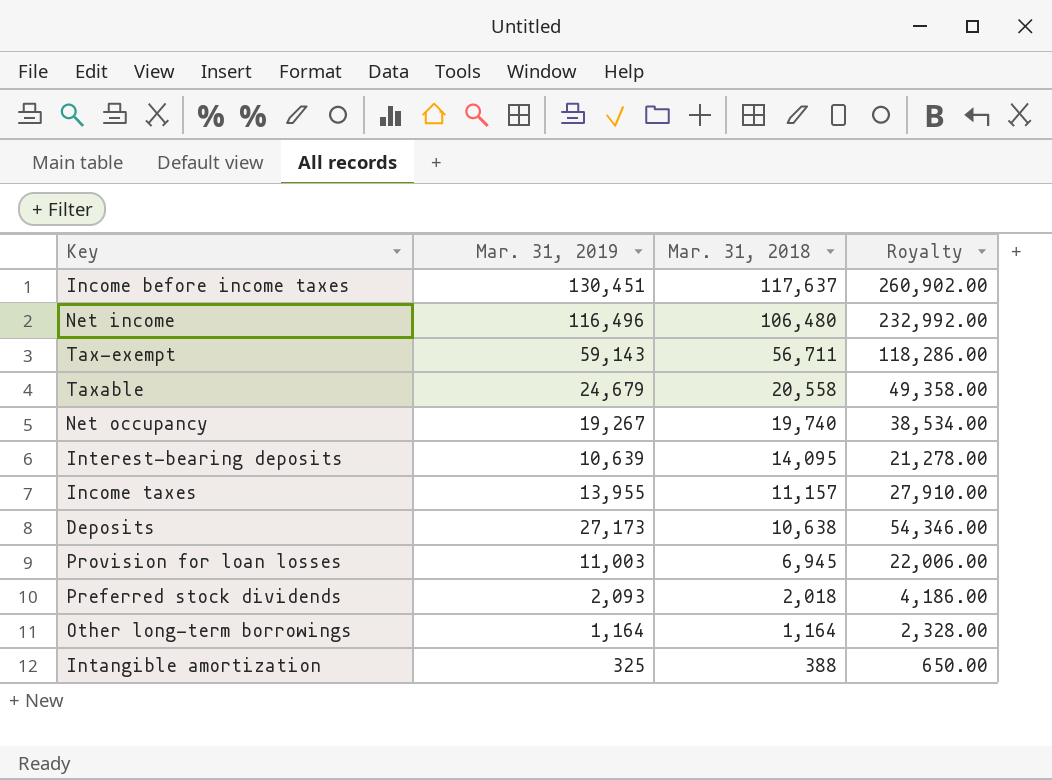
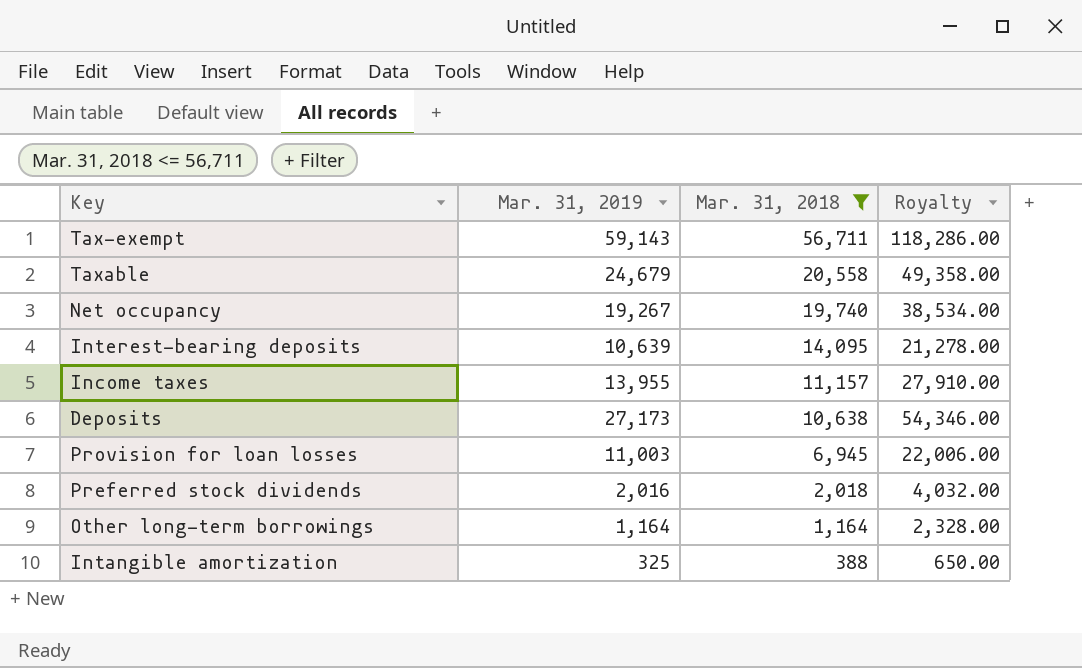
filter: none -> Mar. 31, 2018 <= 56,711
Preferred stock dividends | Mar. 31, 2019: 2,093 -> 2,016
Preferred stock dividends | Royalty: 4,186.00 -> 4,032.00

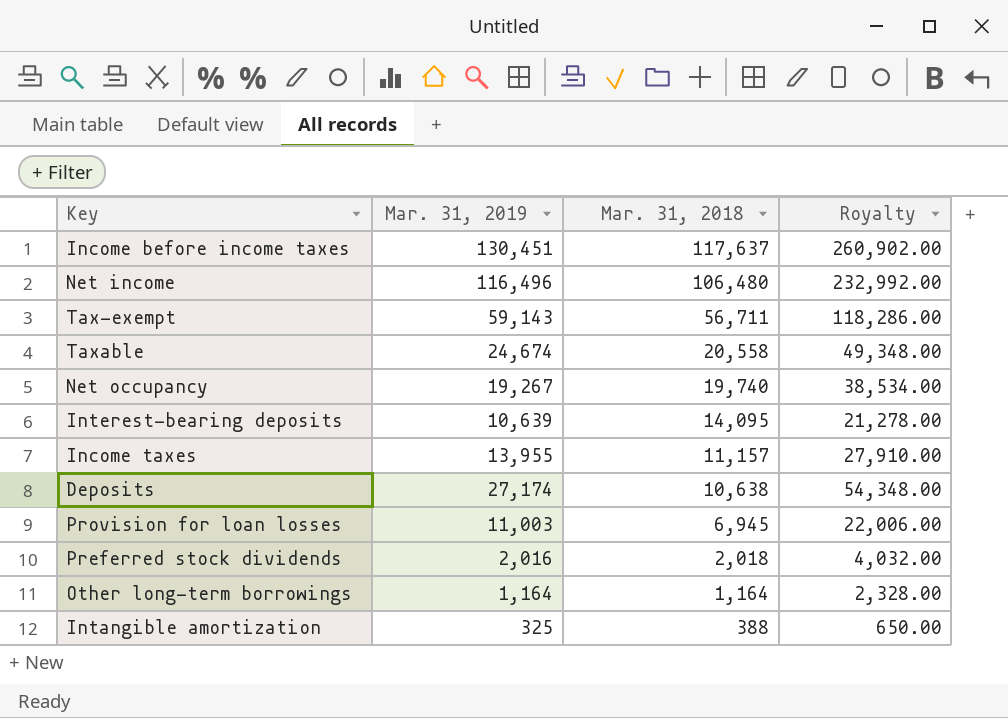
filter: Mar. 31, 2018 <= 56,711 -> none
Taxable | Mar. 31, 2019: 24,679 -> 24,674
Taxable | Royalty: 49,358.00 -> 49,348.00
Deposits | Mar. 31, 2019: 27,173 -> 27,174
Deposits | Royalty: 54,346.00 -> 54,348.00

